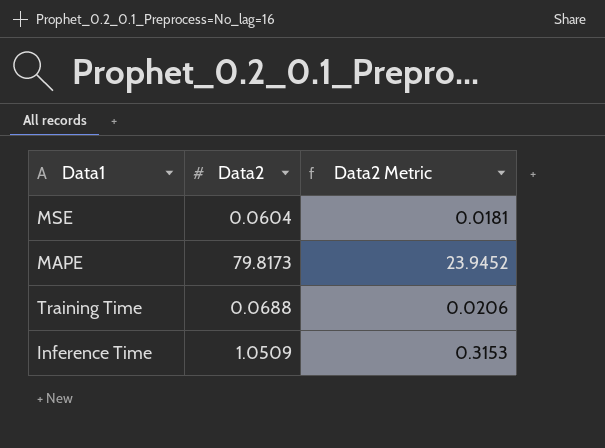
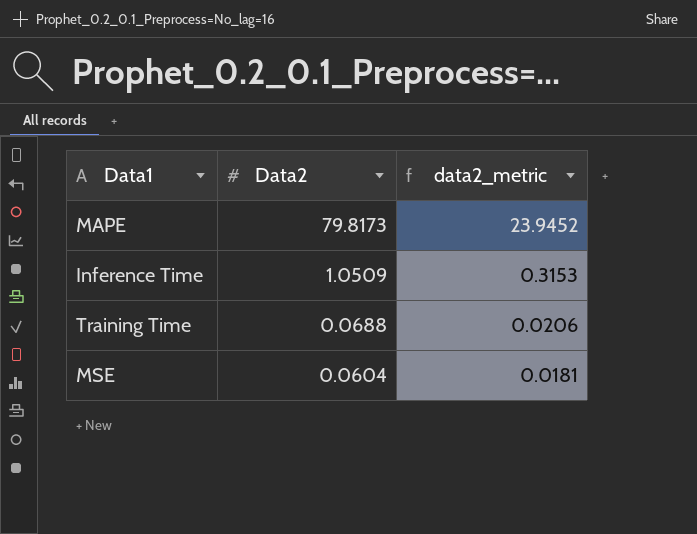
row order: none -> Data2 descending
column name: Data2 Metric -> data2_metric

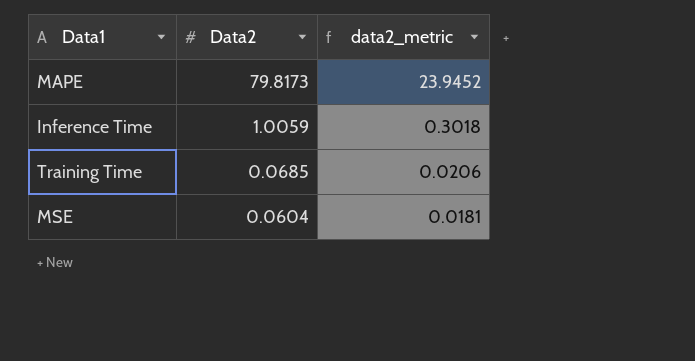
Inference Time | Data2: 1.0509 -> 1.0059
Inference Time | data2_metric: 0.3153 -> 0.3018
Training Time | Data2: 0.0688 -> 0.0685

